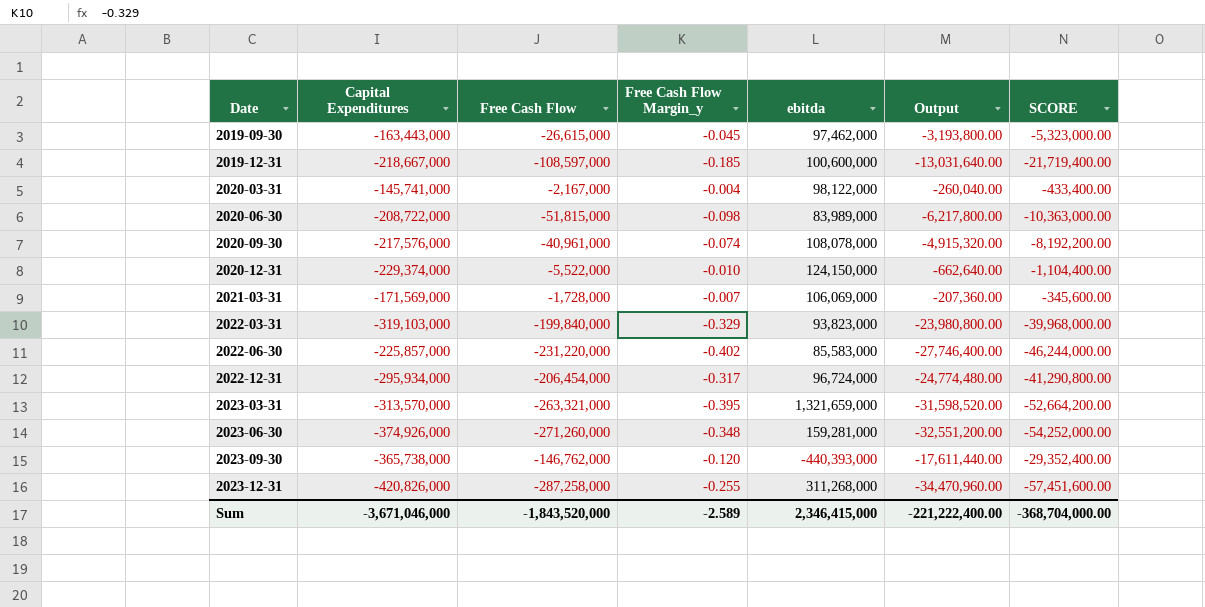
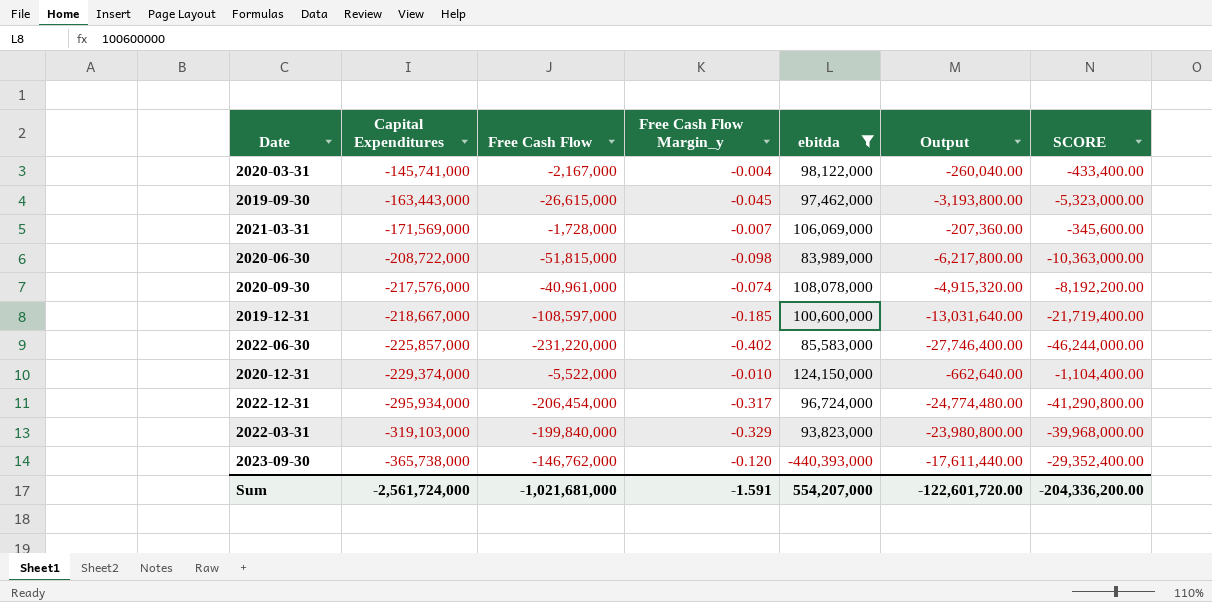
filter: none -> ebitda <= 124,150,000
row order: Date ascending -> Capital Expenditures descending
Sum | Capital Expenditures: -3,671,046,000 -> -2,561,724,000
Sum | Free Cash Flow: -1,843,520,000 -> -1,021,681,000
Sum | Free Cash Flow Margin_y: -2.589 -> -1.591
Sum | ebitda: 2,346,415,000 -> 554,207,000
Sum | Output: -221,222,400.00 -> -122,601,720.00
Sum | SCORE: -368,704,000.00 -> -204,336,200.00

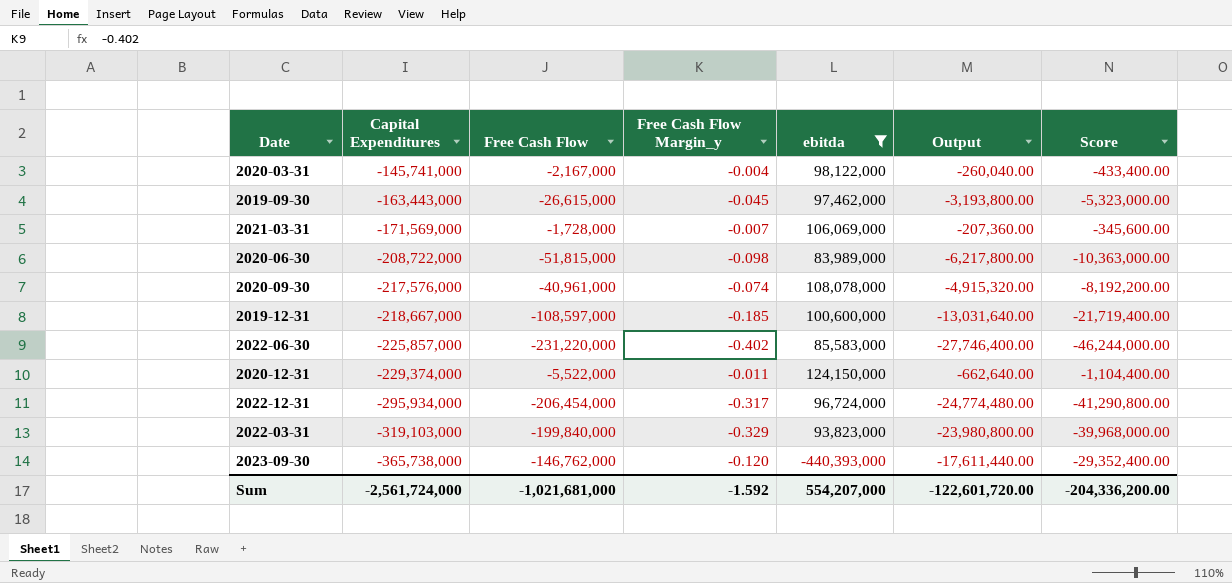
column name: SCORE -> Score
2020-12-31 | Free Cash Flow Margin_y: -0.010 -> -0.011
Sum | Free Cash Flow Margin_y: -1.591 -> -1.592

